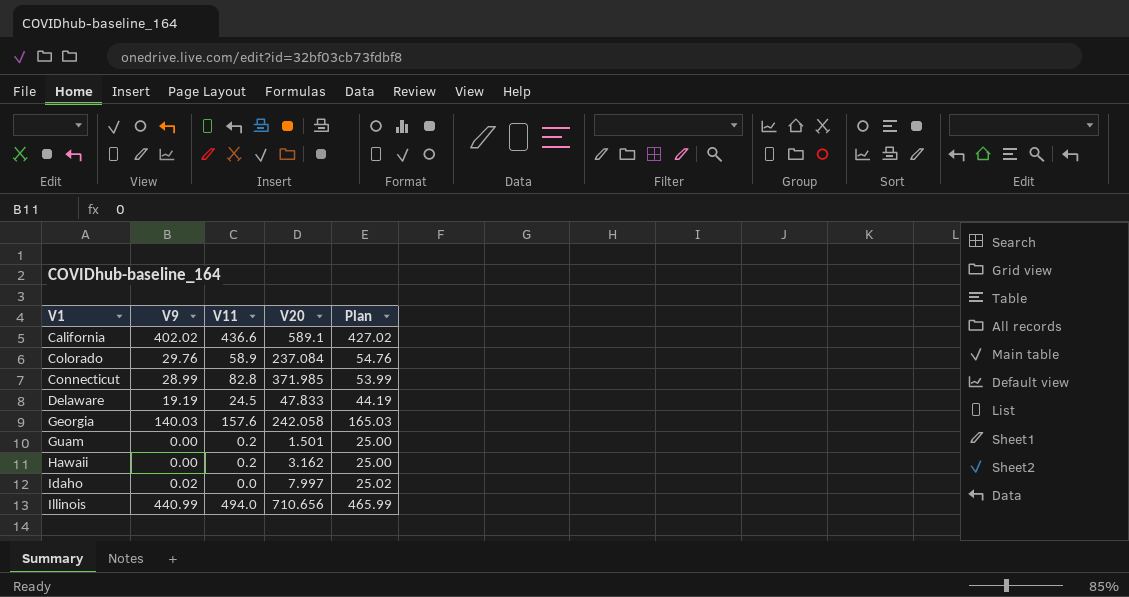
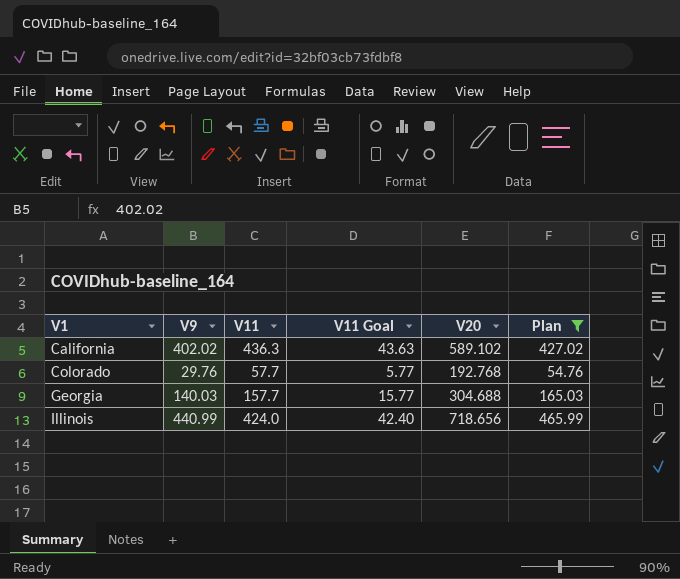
filter: none -> Plan >= 54.76
column V11 Goal | formula: none -> [V11] * 0.1
California | V11: 436.6 -> 436.3
California | V20: 589.1 -> 589.102
Colorado | V11: 58.9 -> 57.7
Colorado | V20: 237.084 -> 192.768
Georgia | V11: 157.6 -> 157.7
Georgia | V20: 242.058 -> 304.688
Illinois | V11: 494.0 -> 424.0
Illinois | V20: 710.656 -> 718.656

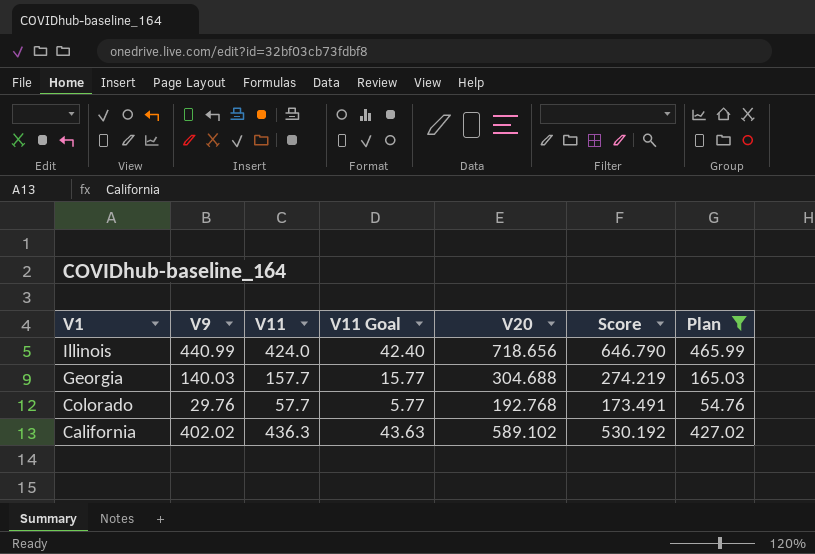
row order: V1 ascending -> V1 descending
column Score | formula: none -> [V20] * 0.9

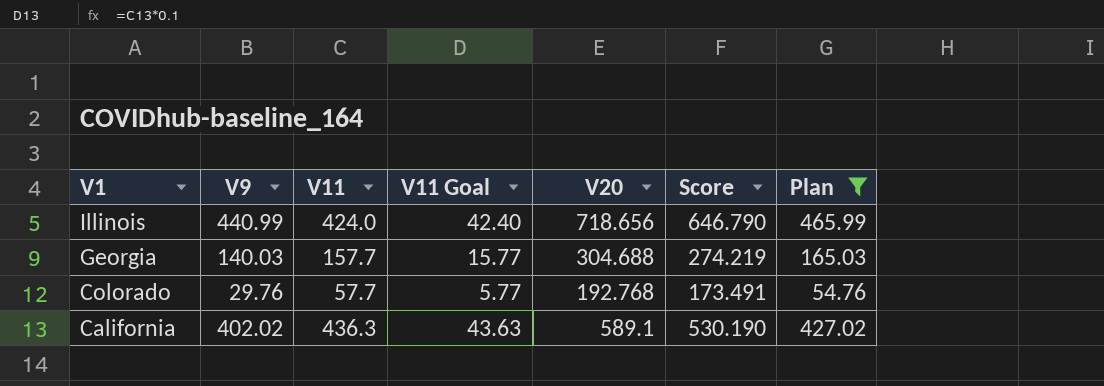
California | V20: 589.102 -> 589.1
California | Score: 530.192 -> 530.190

